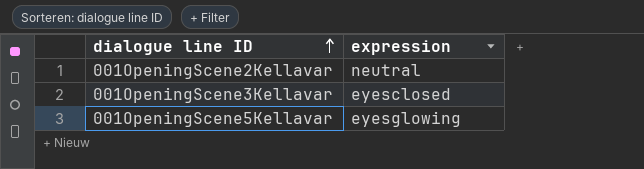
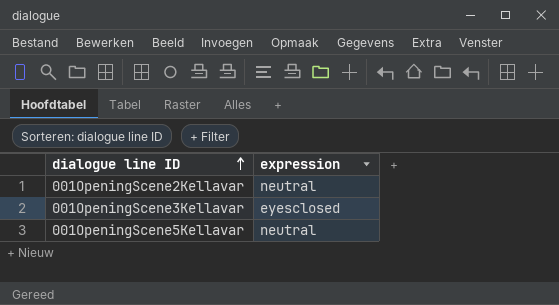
001OpeningScene5Kellavar | expression: eyesglowing -> neutral

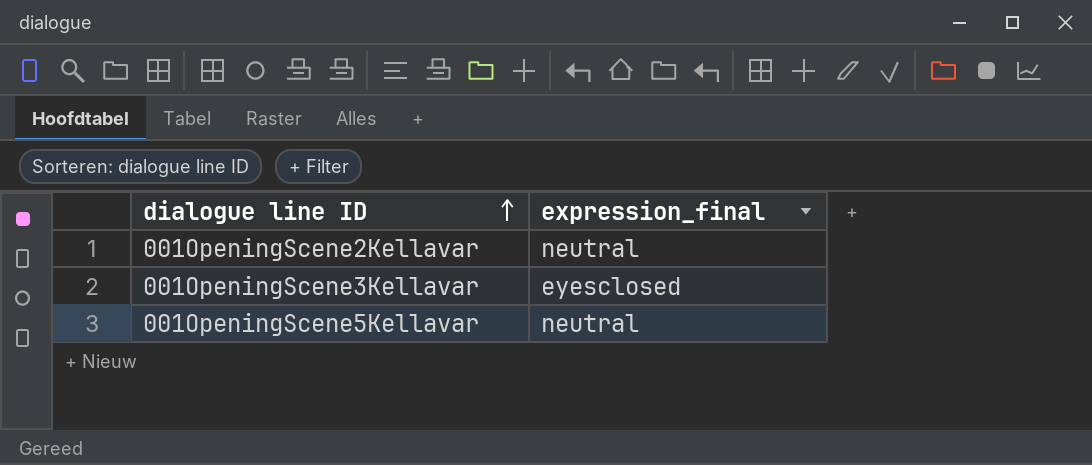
column name: expression -> expression_final

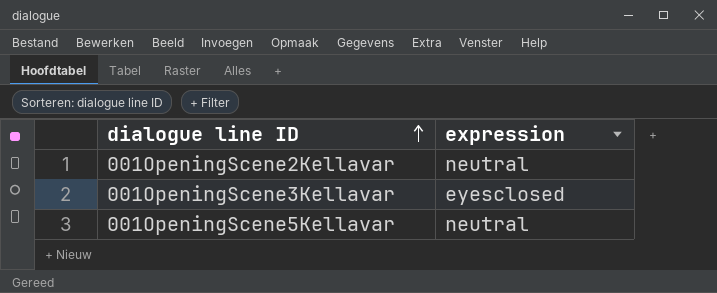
column name: expression_final -> expression

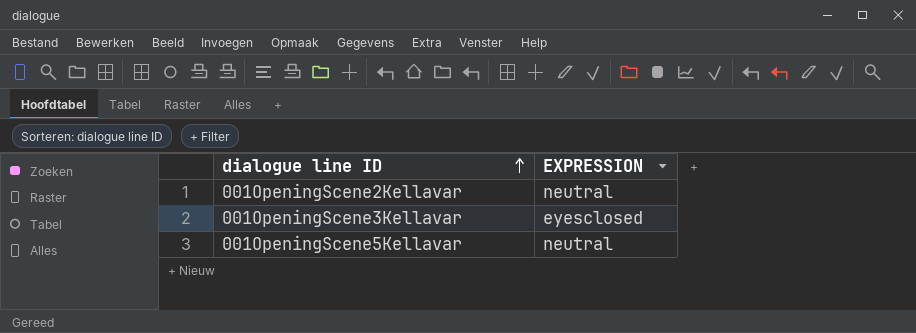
column name: expression -> EXPRESSION

